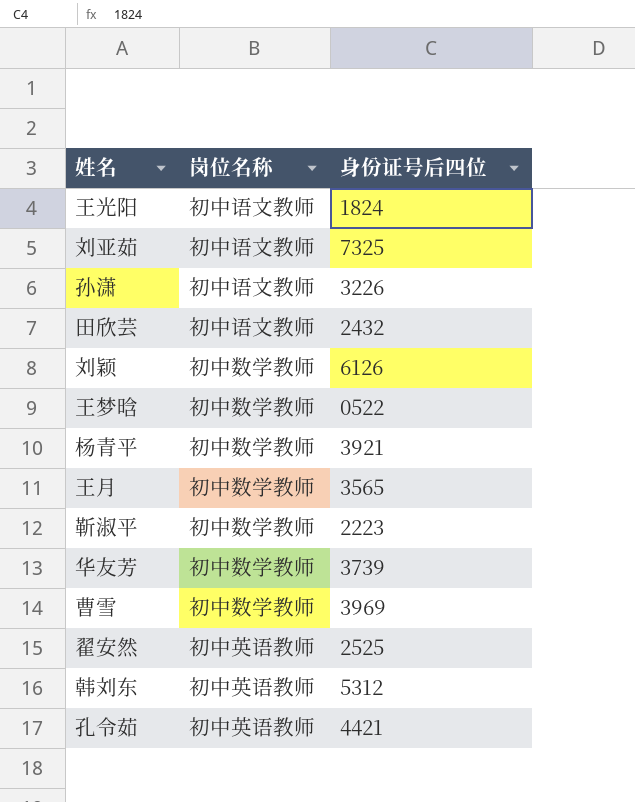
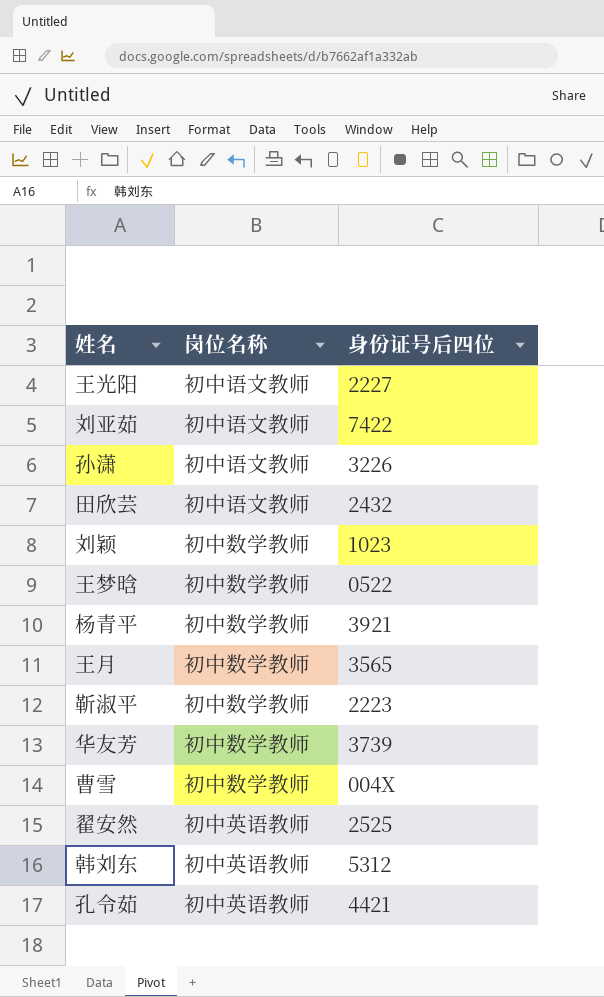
王光阳 | 身份证号后四位: 1824 -> 2227
刘亚茹 | 身份证号后四位: 7325 -> 7422
刘颖 | 身份证号后四位: 6126 -> 1023
曹雪 | 身份证号后四位: 3969 -> 004X

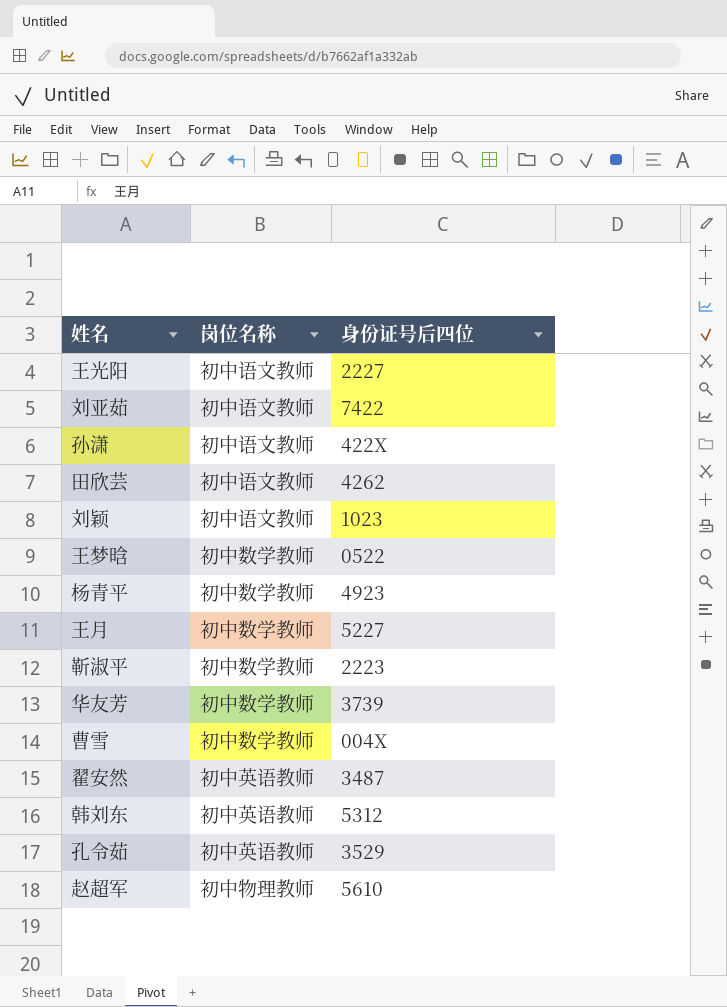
孙潇 | 身份证号后四位: 3226 -> 422X
田欣芸 | 身份证号后四位: 2432 -> 4262
刘颖 | 岗位名称: 初中数学教师 -> 初中语文教师
杨青平 | 身份证号后四位: 3921 -> 4923
王月 | 身份证号后四位: 3565 -> 5227
翟安然 | 身份证号后四位: 2525 -> 3487
孔令茹 | 身份证号后四位: 4421 -> 3529
row 赵超军: none -> 初中物理教师 | 5610

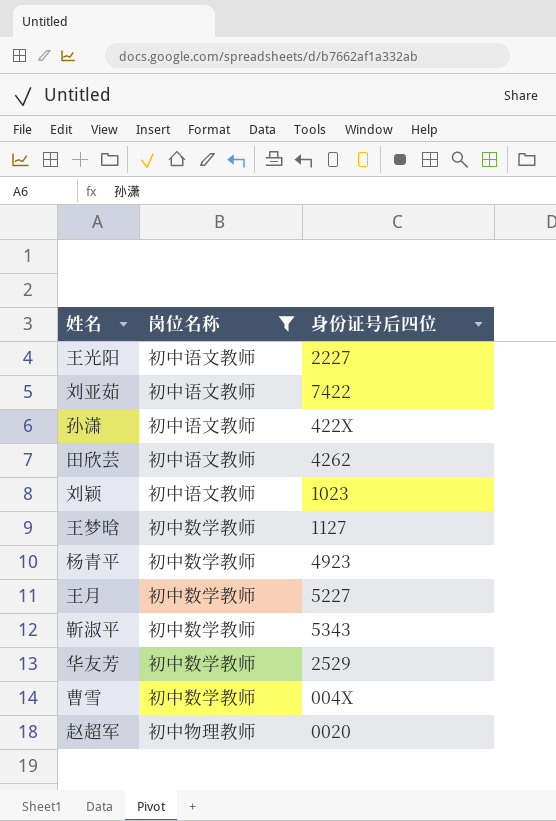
filter: none -> 岗位名称 != 初中英语教师
王梦晗 | 身份证号后四位: 0522 -> 1127
靳淑平 | 身份证号后四位: 2223 -> 5343
华友芳 | 身份证号后四位: 3739 -> 2529
赵超军 | 身份证号后四位: 5610 -> 0020

